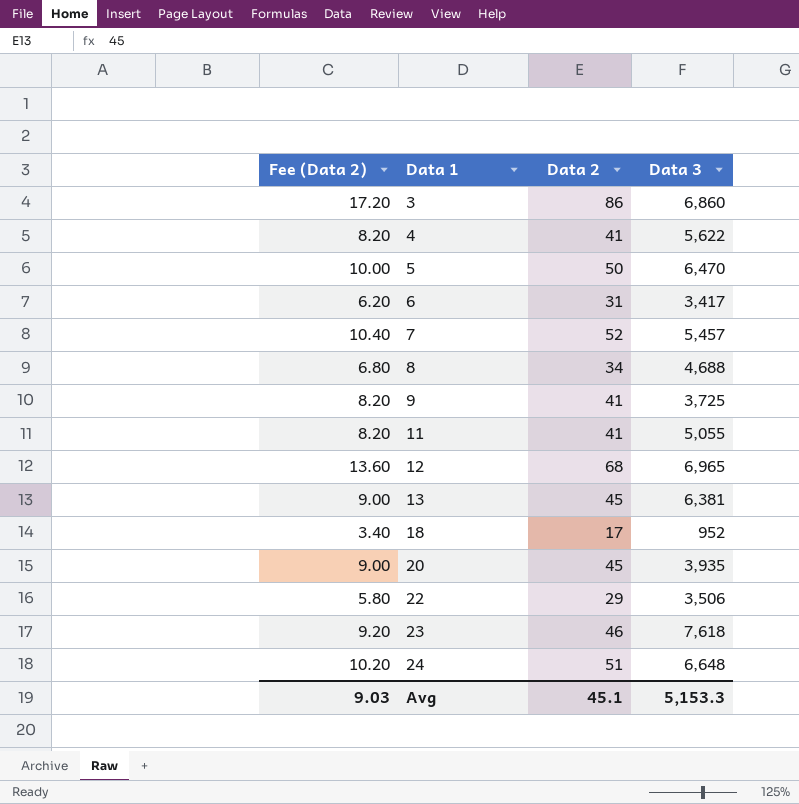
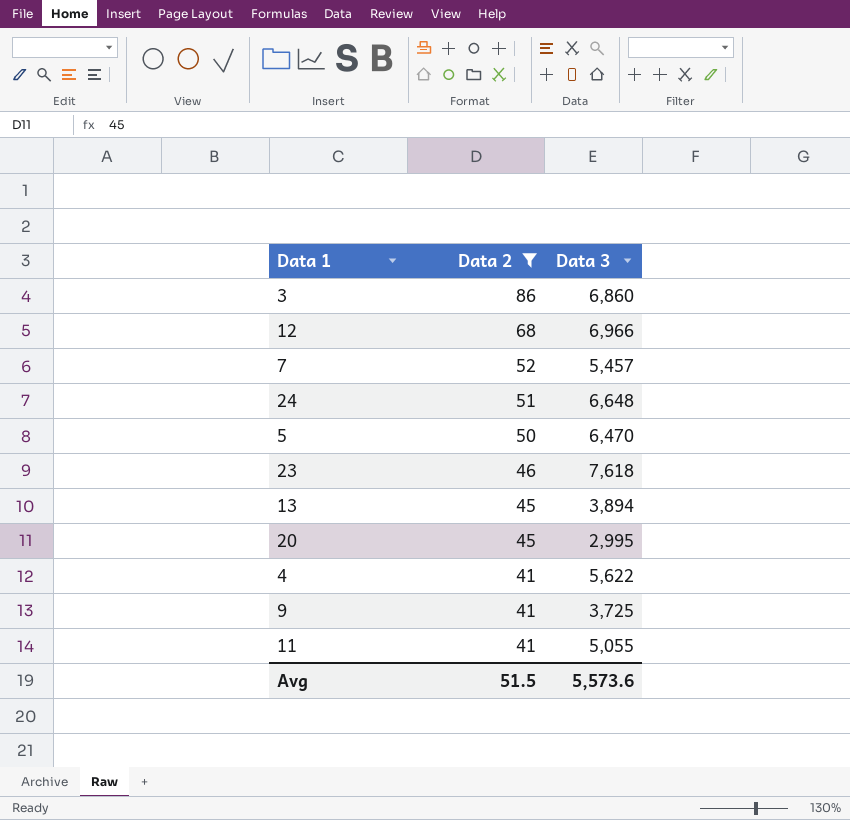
filter: none -> Data 2 >= 41
row order: Data 1 ascending -> Data 2 descending
column Fee (Data 2) | formula: [Data 2] * 0.2 -> none
12 | Data 3: 6,965 -> 6,966
13 | Data 3: 6,381 -> 3,894
20 | Data 3: 3,935 -> 2,995
Avg | Data 2: 45.1 -> 51.5
Avg | Data 3: 5,153.3 -> 5,573.6

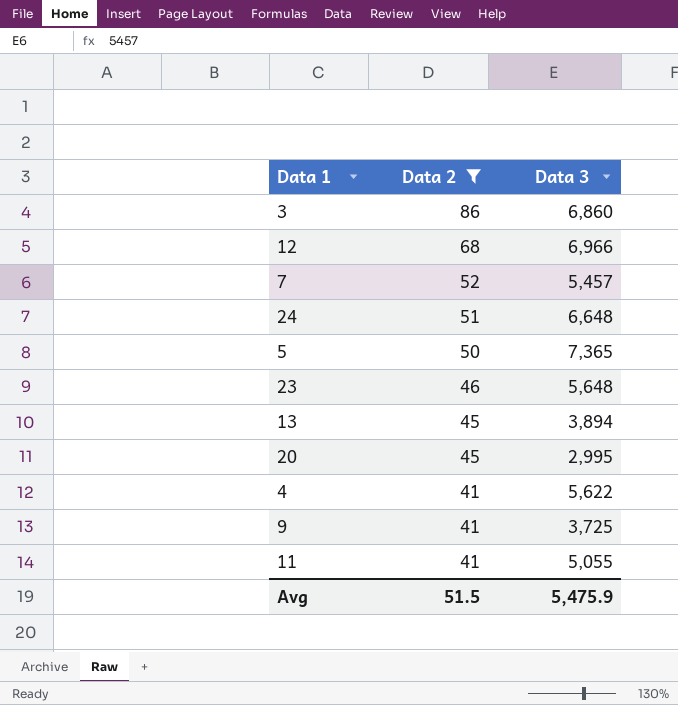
5 | Data 3: 6,470 -> 7,365
23 | Data 3: 7,618 -> 5,648
Avg | Data 3: 5,573.6 -> 5,475.9

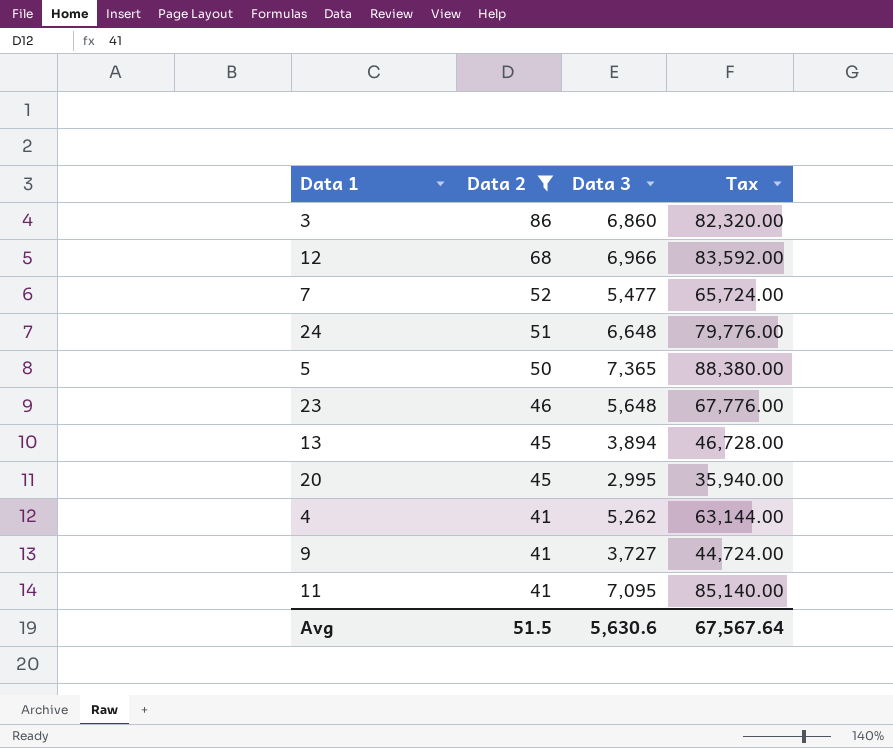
column Tax | formula: none -> [Data 3] * 12
7 | Data 3: 5,457 -> 5,477
4 | Data 3: 5,622 -> 5,262
9 | Data 3: 3,725 -> 3,727
11 | Data 3: 5,055 -> 7,095
Avg | Data 3: 5,475.9 -> 5,630.6

